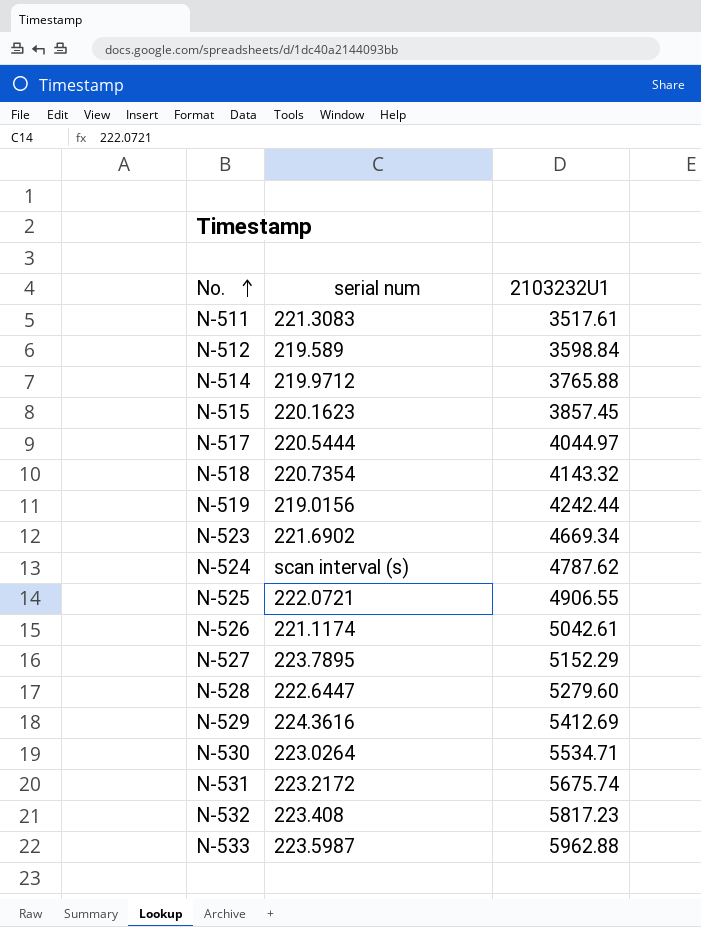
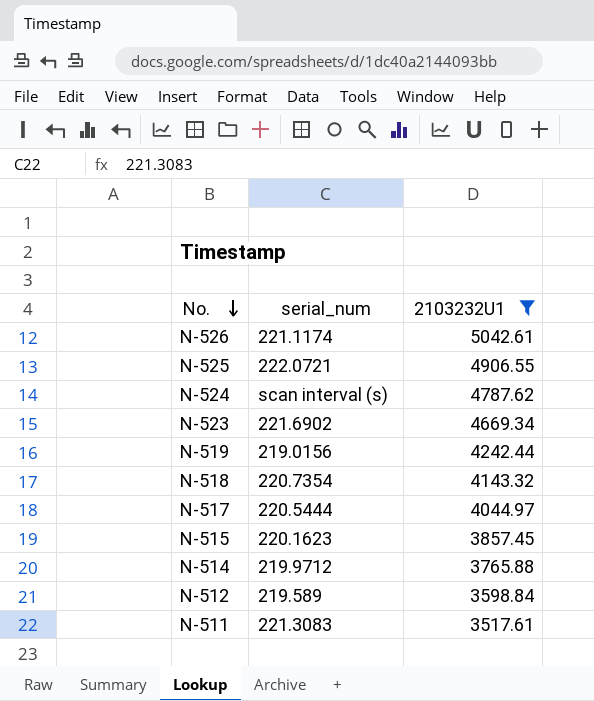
filter: none -> 2103232U1 <= 5042.61
row order: No. ascending -> No. descending
column name: serial num -> serial_num

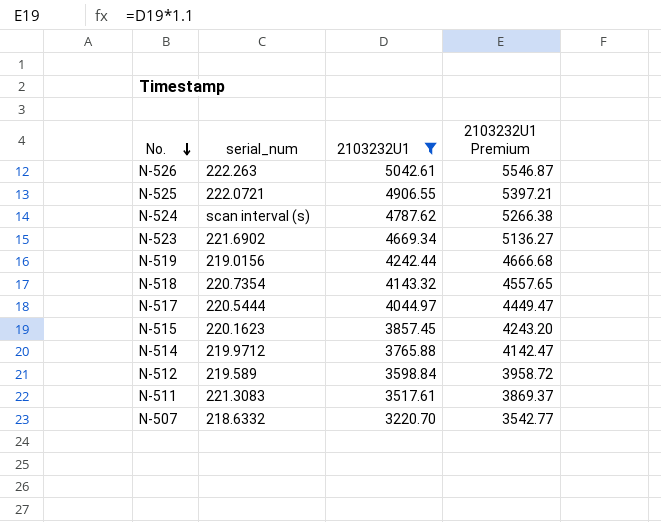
column 2103232U1 Premium | formula: none -> [2103232U1] * 1.1
N-526 | serial_num: 221.1174 -> 222.263
row N-507: none -> 218.6332 | 3220.70 | 3542.77

